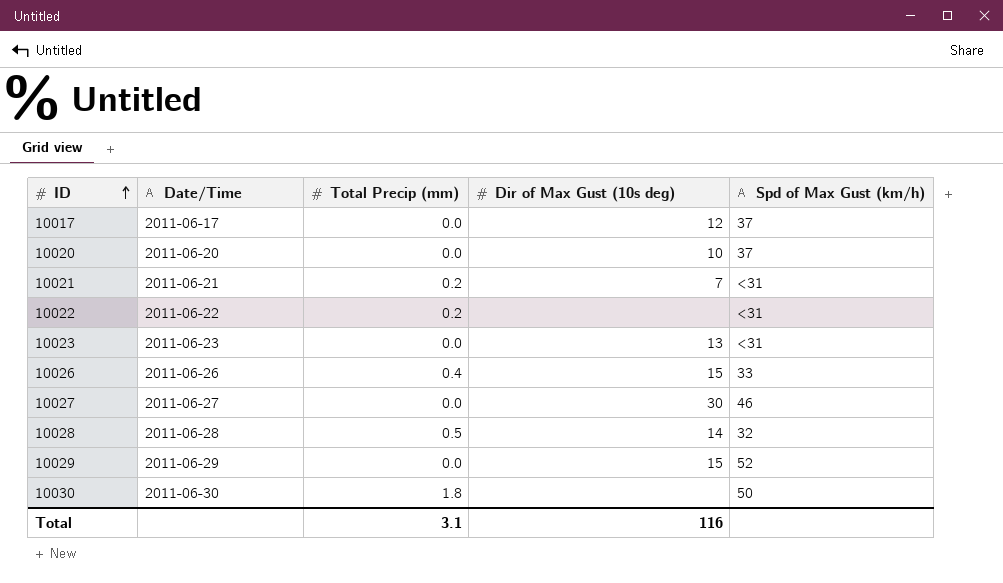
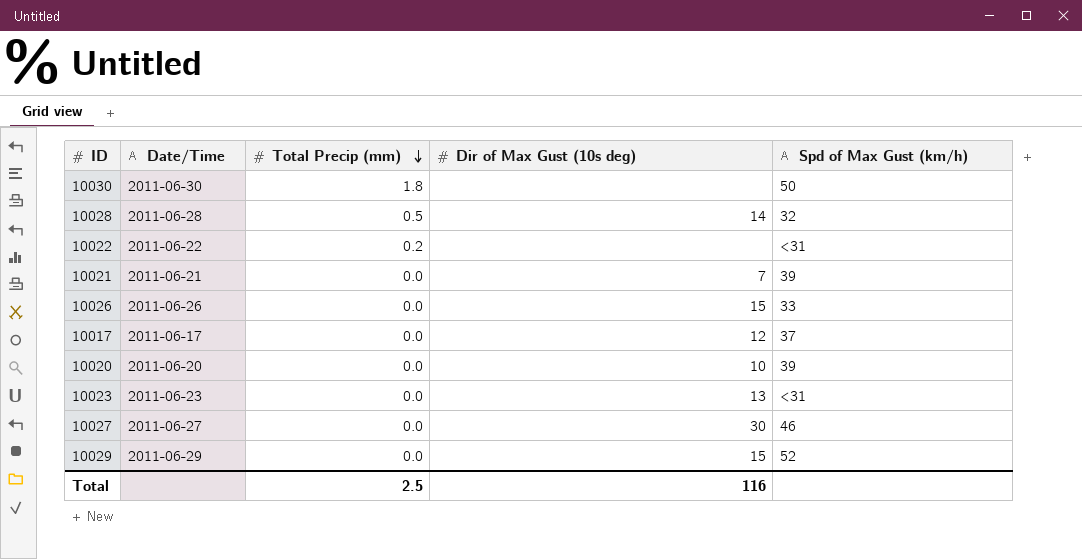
row order: ID ascending -> Total Precip (mm) descending
10021 | Total Precip (mm): 0.2 -> 0.0
10021 | Spd of Max Gust (km/h): <31 -> 39
10026 | Total Precip (mm): 0.4 -> 0.0
10020 | Spd of Max Gust (km/h): 37 -> 39
Total | Total Precip (mm): 3.1 -> 2.5

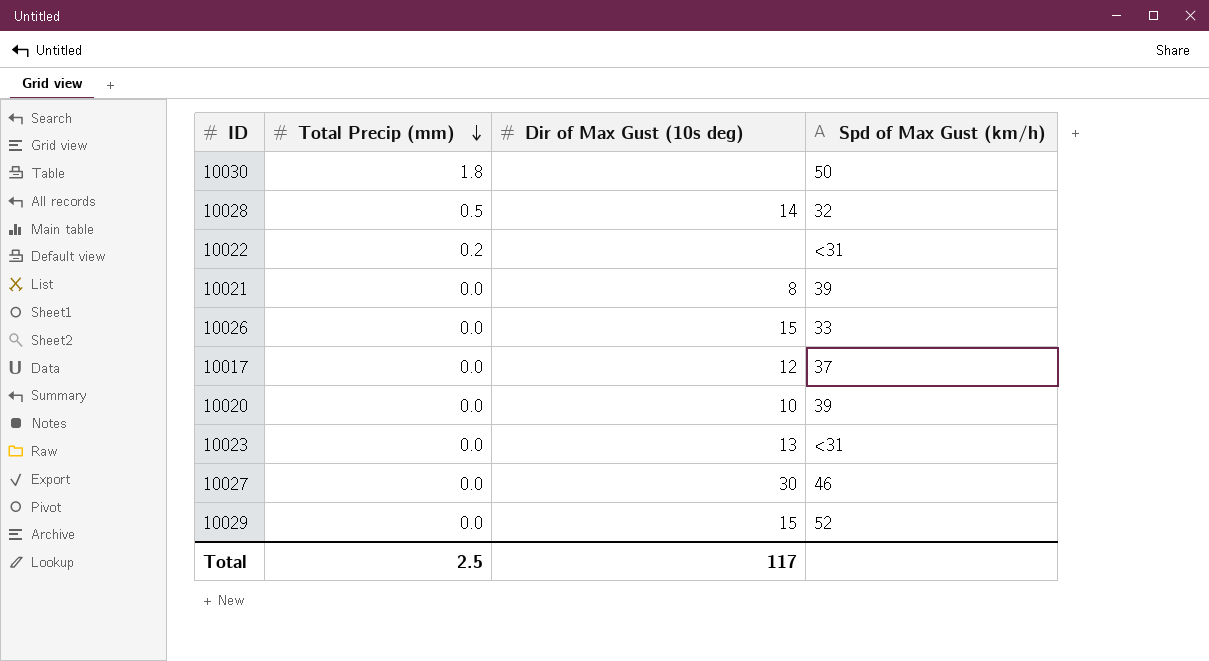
column Date/Time | position: 2 -> none
10021 | Dir of Max Gust (10s deg): 7 -> 8
Total | Dir of Max Gust (10s deg): 116 -> 117

